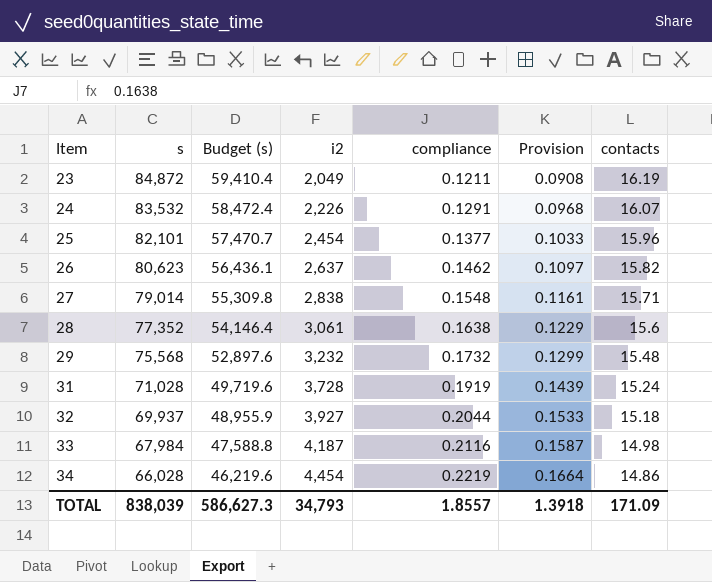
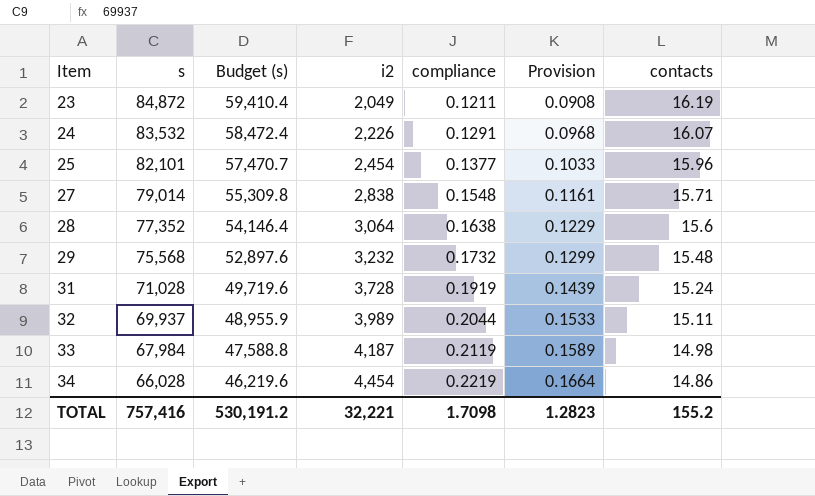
row 26: 80,623 | 56,436.1 | 2,637 | 0.1462 | 0.1097 | 15.82 -> none
28 | i2: 3,061 -> 3,064
32 | i2: 3,927 -> 3,989
32 | contacts: 15.18 -> 15.11
33 | compliance: 0.2116 -> 0.2119
33 | Provision: 0.1587 -> 0.1589
TOTAL | s: 838,039 -> 757,416
TOTAL | Budget (s): 586,627.3 -> 530,191.2
TOTAL | i2: 34,793 -> 32,221
TOTAL | compliance: 1.8557 -> 1.7098
TOTAL | Provision: 1.3918 -> 1.2823
TOTAL | contacts: 171.09 -> 155.2

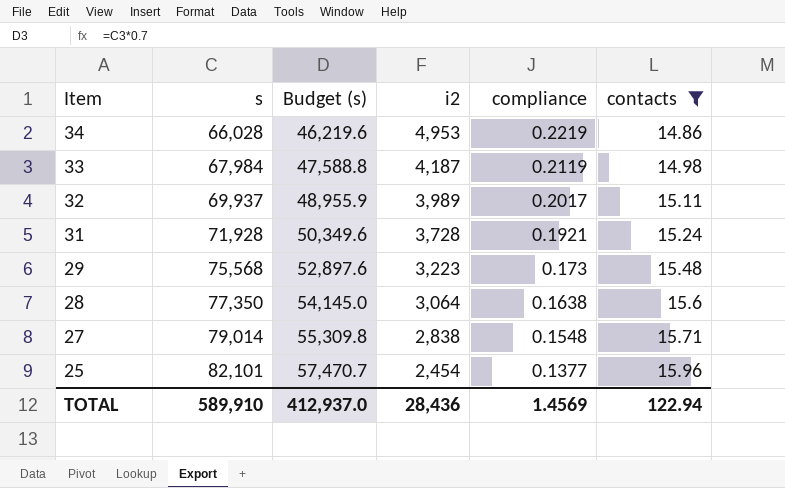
filter: none -> contacts <= 15.96
row order: Item ascending -> Item descending
column Provision | formula: [compliance] * 0.75 -> none
34 | i2: 4,454 -> 4,953
32 | compliance: 0.2044 -> 0.2017
31 | s: 71,028 -> 71,928
31 | Budget (s): 49,719.6 -> 50,349.6
31 | compliance: 0.1919 -> 0.1921
29 | i2: 3,232 -> 3,223
29 | compliance: 0.1732 -> 0.173
28 | s: 77,352 -> 77,350
28 | Budget (s): 54,146.4 -> 54,145.0
TOTAL | s: 757,416 -> 589,910
TOTAL | Budget (s): 530,191.2 -> 412,937.0
TOTAL | i2: 32,221 -> 28,436
TOTAL | compliance: 1.7098 -> 1.4569
TOTAL | contacts: 155.2 -> 122.94

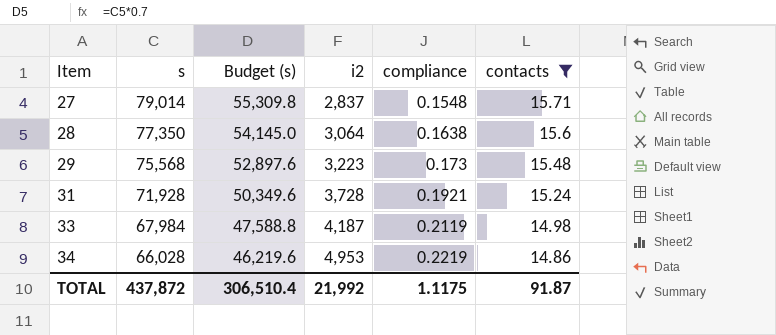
row order: Item descending -> Item ascending
row 32: 69,937 | 48,955.9 | 3,989 | 0.2017 | 15.11 -> none
row 25: 82,101 | 57,470.7 | 2,454 | 0.1377 | 15.96 -> none
27 | i2: 2,838 -> 2,837
TOTAL | s: 589,910 -> 437,872
TOTAL | Budget (s): 412,937.0 -> 306,510.4
TOTAL | i2: 28,436 -> 21,992
TOTAL | compliance: 1.4569 -> 1.1175
TOTAL | contacts: 122.94 -> 91.87

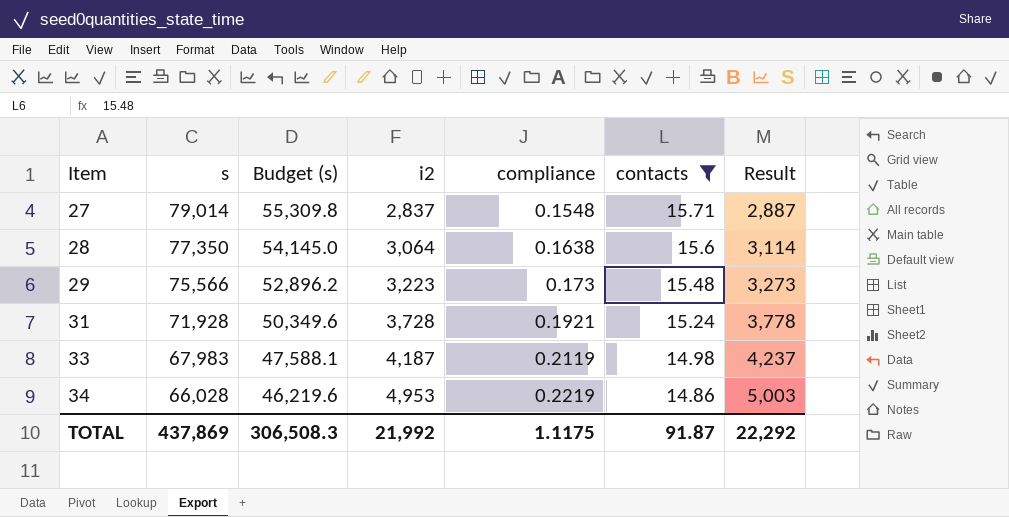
column Result | formula: none -> [i2] + 50
29 | s: 75,568 -> 75,566
29 | Budget (s): 52,897.6 -> 52,896.2
33 | s: 67,984 -> 67,983
33 | Budget (s): 47,588.8 -> 47,588.1
TOTAL | s: 437,872 -> 437,869
TOTAL | Budget (s): 306,510.4 -> 306,508.3

